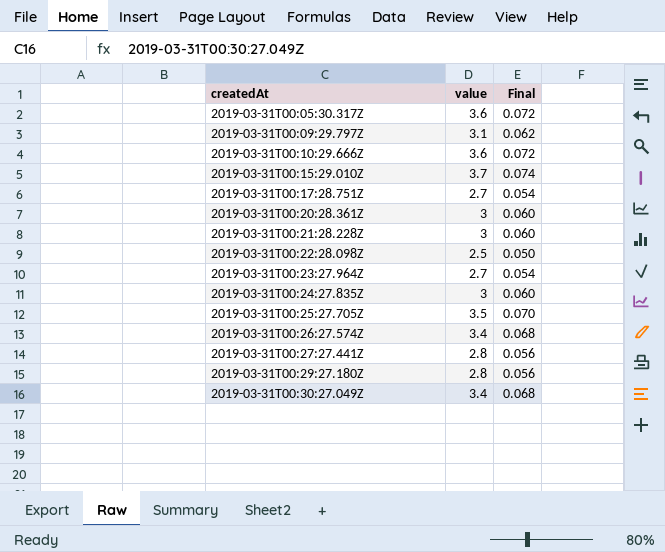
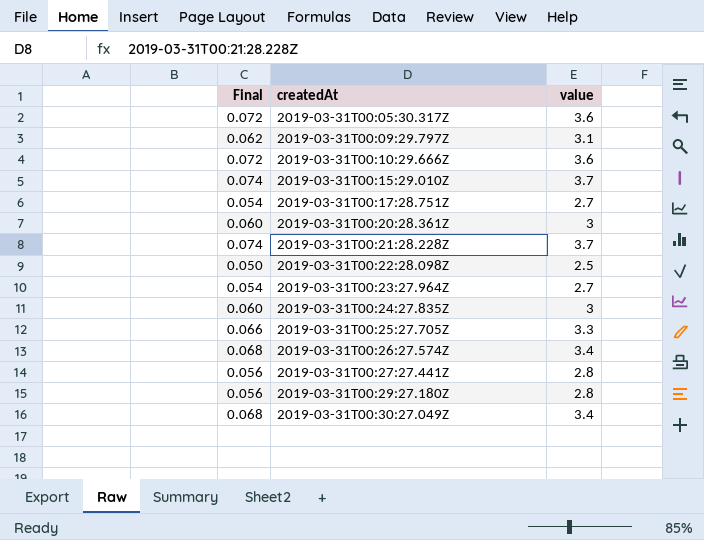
column Final | position: 3 -> 1
2019-03-31T00:21:28.228Z | Final: 0.060 -> 0.074
2019-03-31T00:21:28.228Z | value: 3 -> 3.7
2019-03-31T00:25:27.705Z | Final: 0.070 -> 0.066
2019-03-31T00:25:27.705Z | value: 3.5 -> 3.3

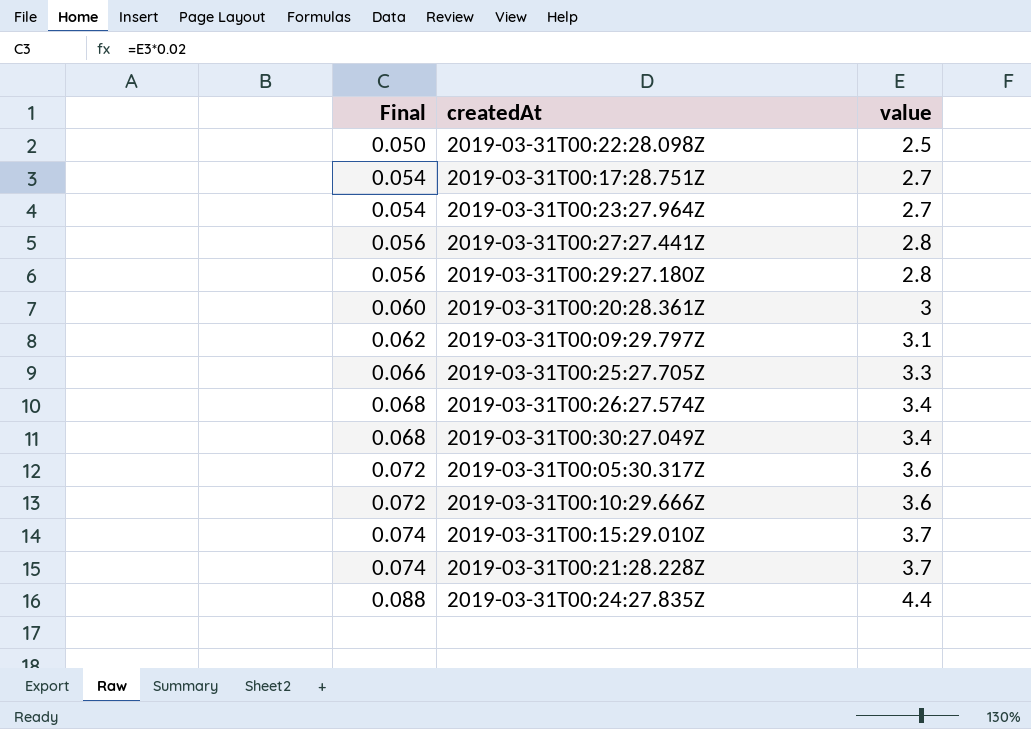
row order: createdAt ascending -> Final ascending
2019-03-31T00:24:27.835Z | Final: 0.060 -> 0.088
2019-03-31T00:24:27.835Z | value: 3 -> 4.4

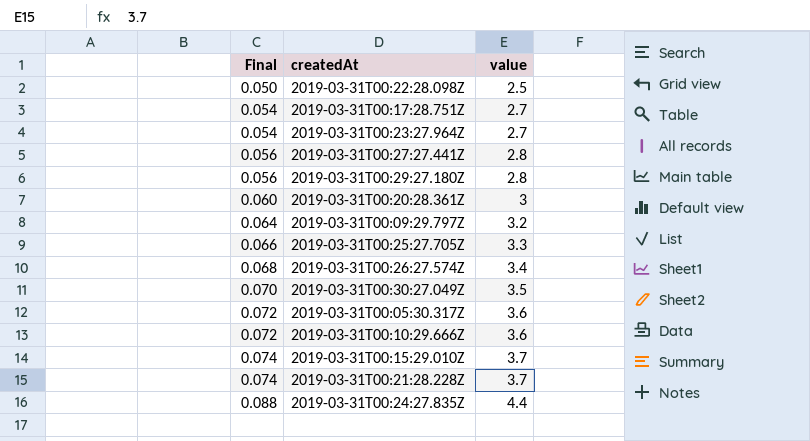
2019-03-31T00:09:29.797Z | Final: 0.062 -> 0.064
2019-03-31T00:09:29.797Z | value: 3.1 -> 3.2
2019-03-31T00:30:27.049Z | Final: 0.068 -> 0.070
2019-03-31T00:30:27.049Z | value: 3.4 -> 3.5

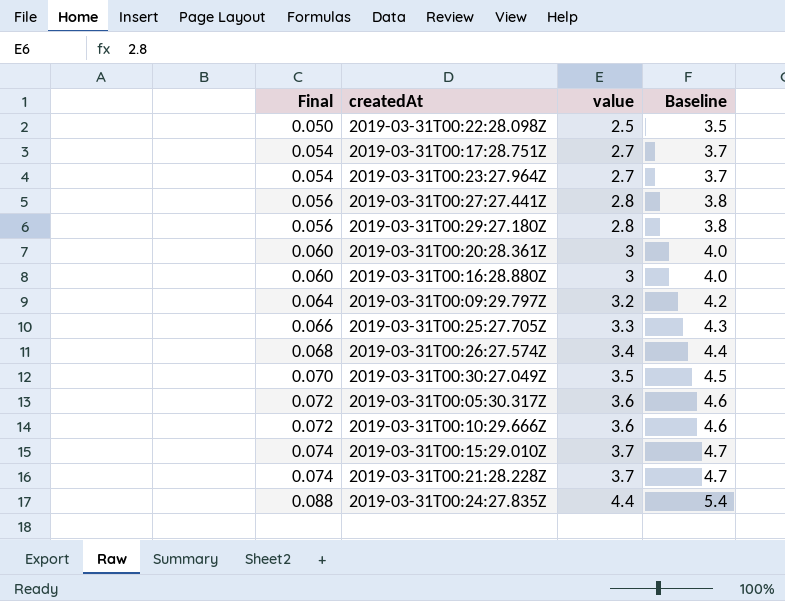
column Baseline | formula: none -> [value] + 1
row 2019-03-31T00:16:28.880Z: none -> 0.060 | 3 | 4.0

